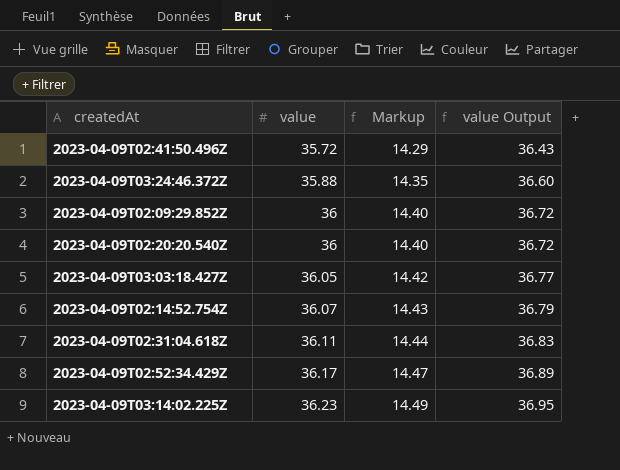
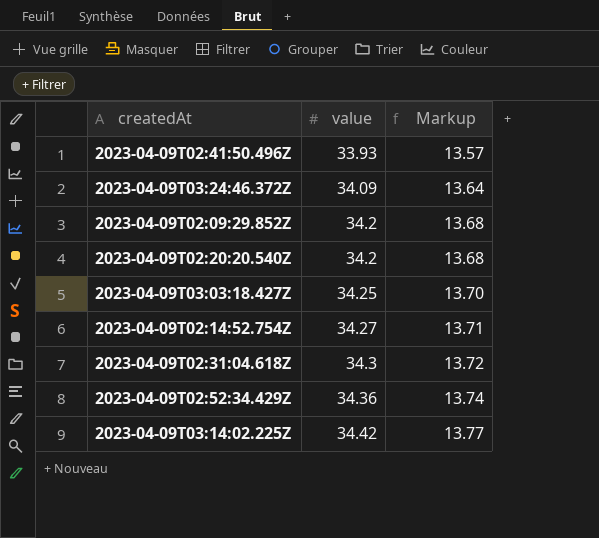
column value Output | formula: [value] * 1.02 -> none
2023-04-09T02:41:50.496Z | value: 35.72 -> 33.93
2023-04-09T02:41:50.496Z | Markup: 14.29 -> 13.57
2023-04-09T03:24:46.372Z | value: 35.88 -> 34.09
2023-04-09T03:24:46.372Z | Markup: 14.35 -> 13.64
2023-04-09T02:09:29.852Z | value: 36 -> 34.2
2023-04-09T02:09:29.852Z | Markup: 14.40 -> 13.68
2023-04-09T02:20:20.540Z | value: 36 -> 34.2
2023-04-09T02:20:20.540Z | Markup: 14.40 -> 13.68
2023-04-09T03:03:18.427Z | value: 36.05 -> 34.25
2023-04-09T03:03:18.427Z | Markup: 14.42 -> 13.70
2023-04-09T02:14:52.754Z | value: 36.07 -> 34.27
2023-04-09T02:14:52.754Z | Markup: 14.43 -> 13.71
2023-04-09T02:31:04.618Z | value: 36.11 -> 34.3
2023-04-09T02:31:04.618Z | Markup: 14.44 -> 13.72
2023-04-09T02:52:34.429Z | value: 36.17 -> 34.36
2023-04-09T02:52:34.429Z | Markup: 14.47 -> 13.74
2023-04-09T03:14:02.225Z | value: 36.23 -> 34.42
2023-04-09T03:14:02.225Z | Markup: 14.49 -> 13.77

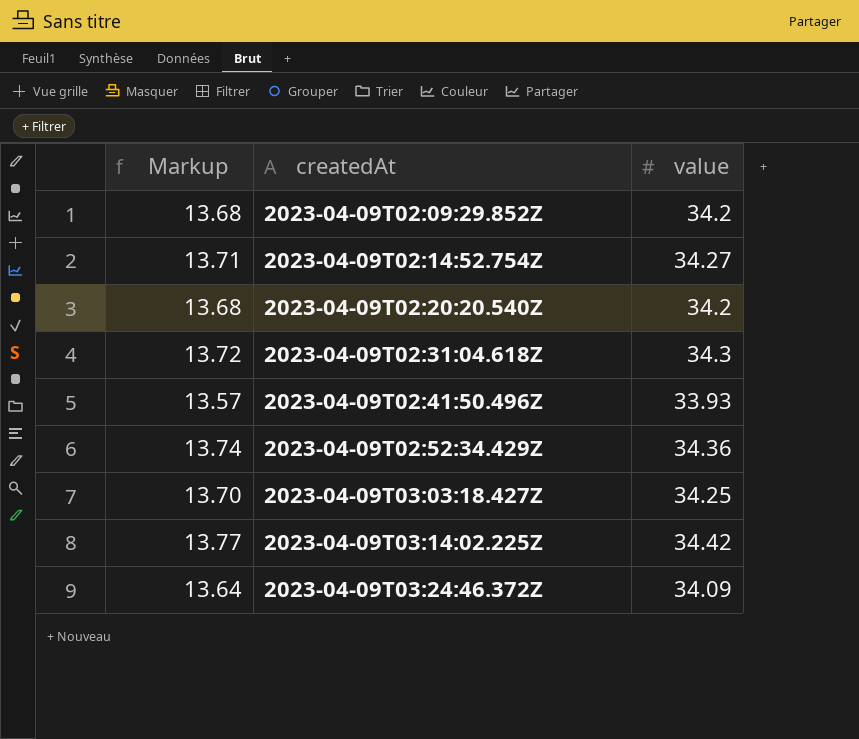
row order: value ascending -> createdAt ascending
column Markup | position: 3 -> 1

